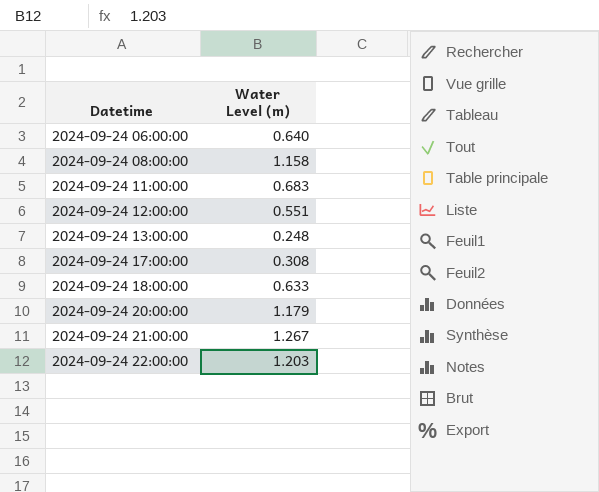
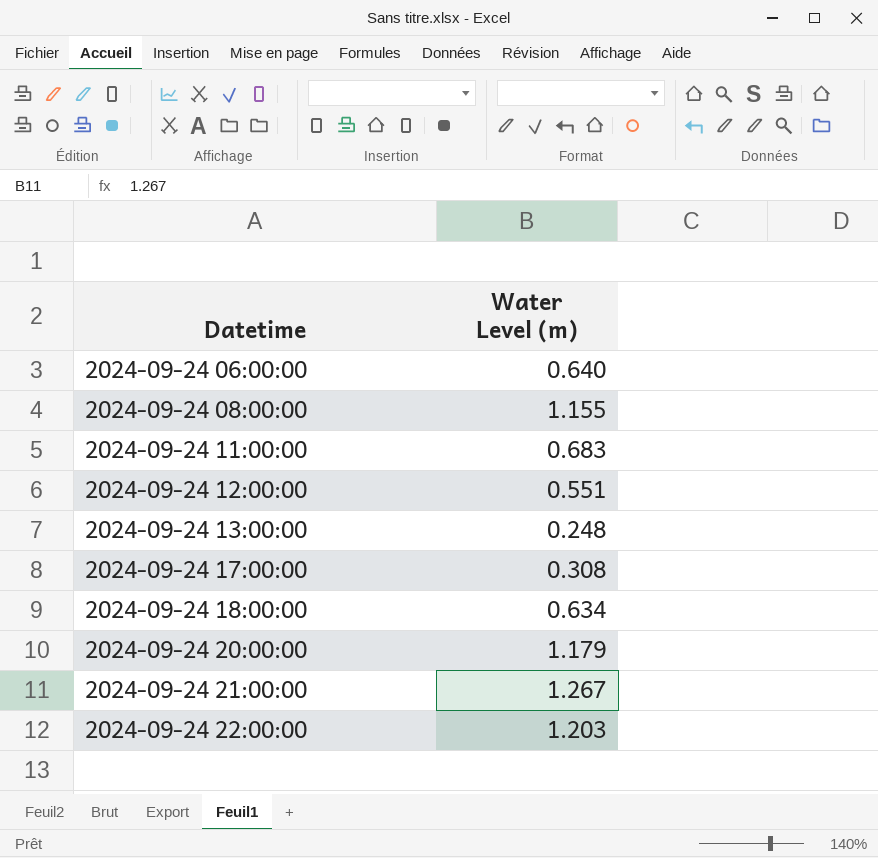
2024-09-24 08:00:00 | Water Level (m): 1.158 -> 1.155
2024-09-24 18:00:00 | Water Level (m): 0.633 -> 0.634

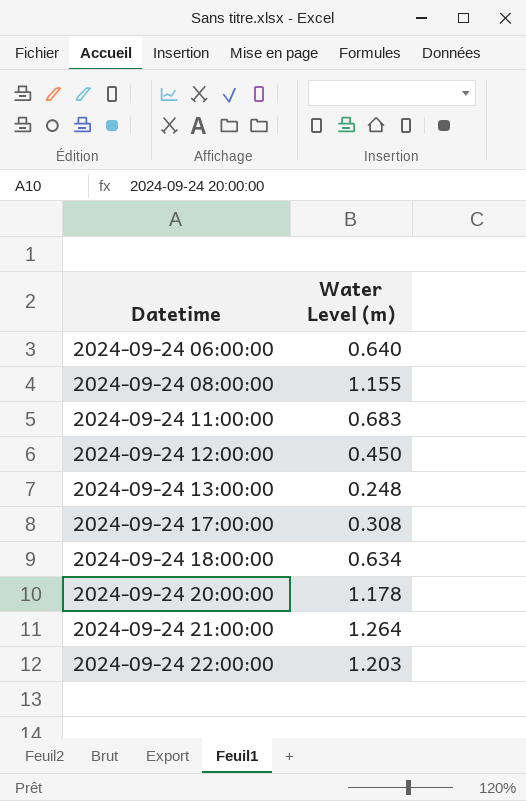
2024-09-24 12:00:00 | Water Level (m): 0.551 -> 0.450
2024-09-24 20:00:00 | Water Level (m): 1.179 -> 1.178
2024-09-24 21:00:00 | Water Level (m): 1.267 -> 1.264

